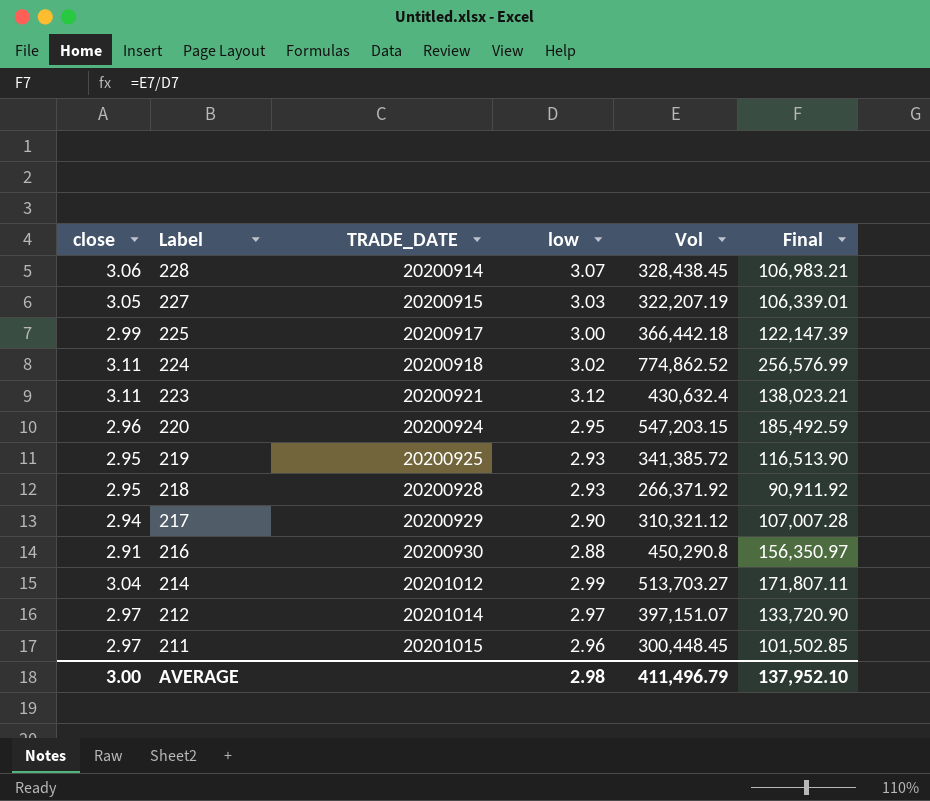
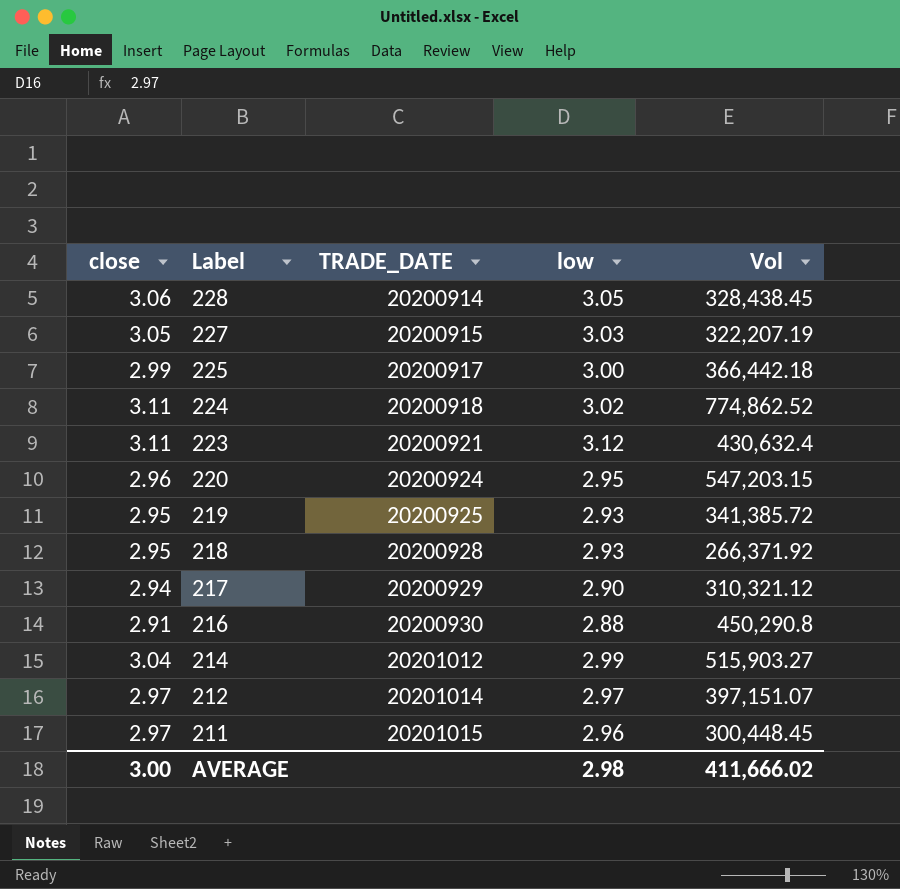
column Final | formula: [Vol] / [low] -> none
228 | low: 3.07 -> 3.05
214 | Vol: 513,703.27 -> 515,903.27
AVERAGE | Vol: 411,496.79 -> 411,666.02

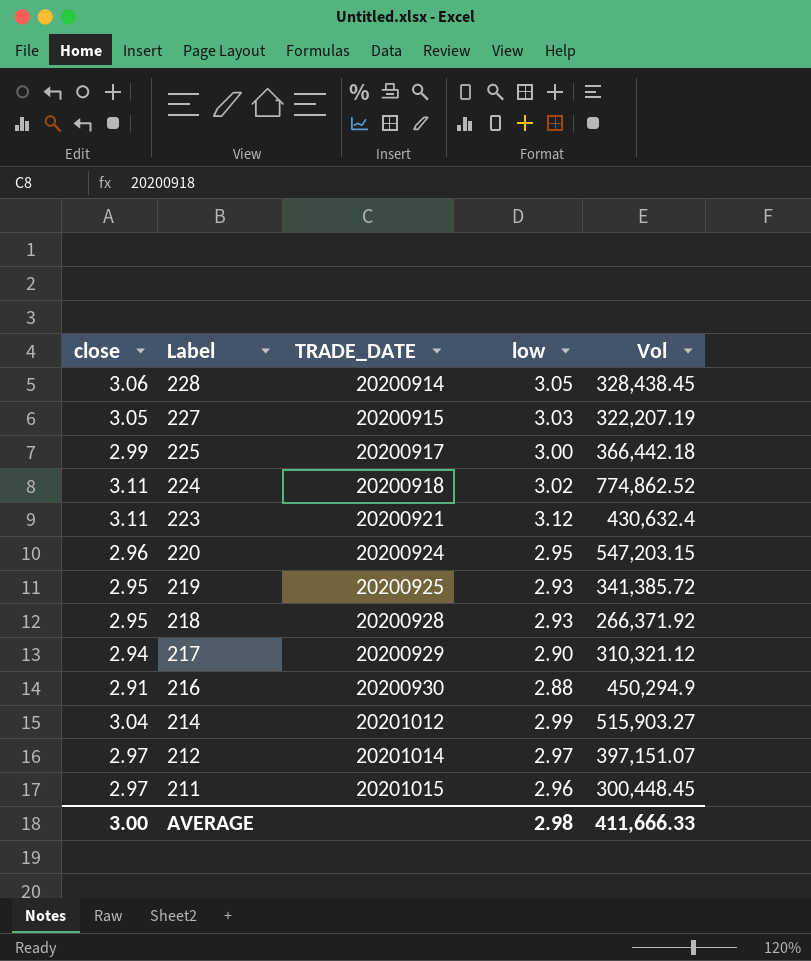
216 | Vol: 450,290.8 -> 450,294.9
AVERAGE | Vol: 411,666.02 -> 411,666.33

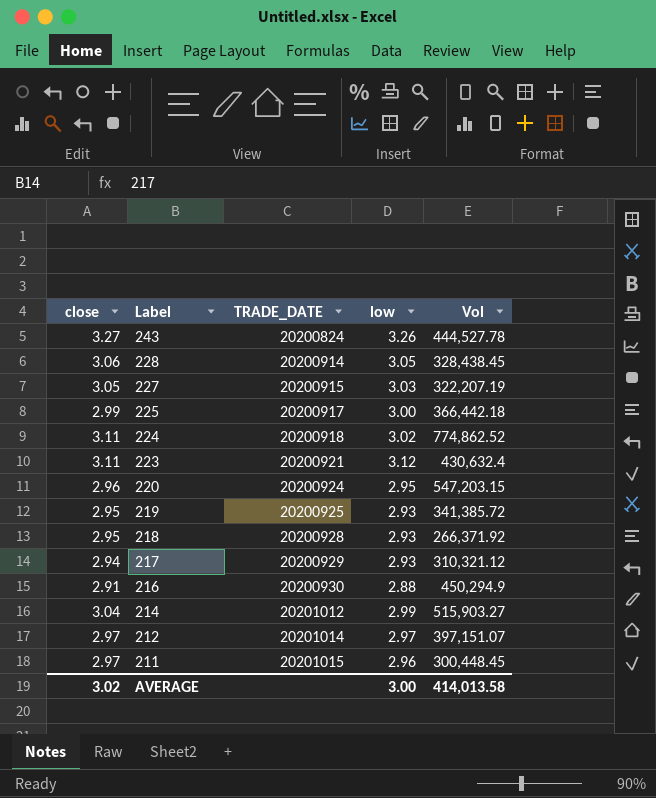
row 243: none -> 3.27 | 20200824 | 3.26 | 444,527.78
217 | low: 2.90 -> 2.93
AVERAGE | close: 3.00 -> 3.02
AVERAGE | low: 2.98 -> 3.00
AVERAGE | Vol: 411,666.33 -> 414,013.58

